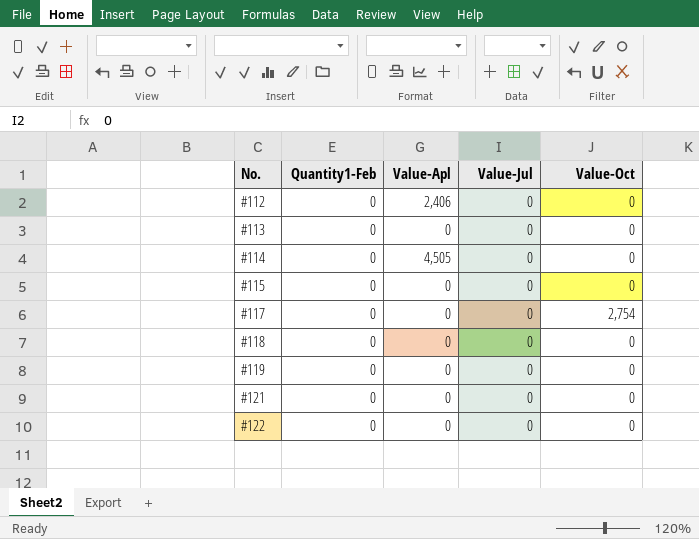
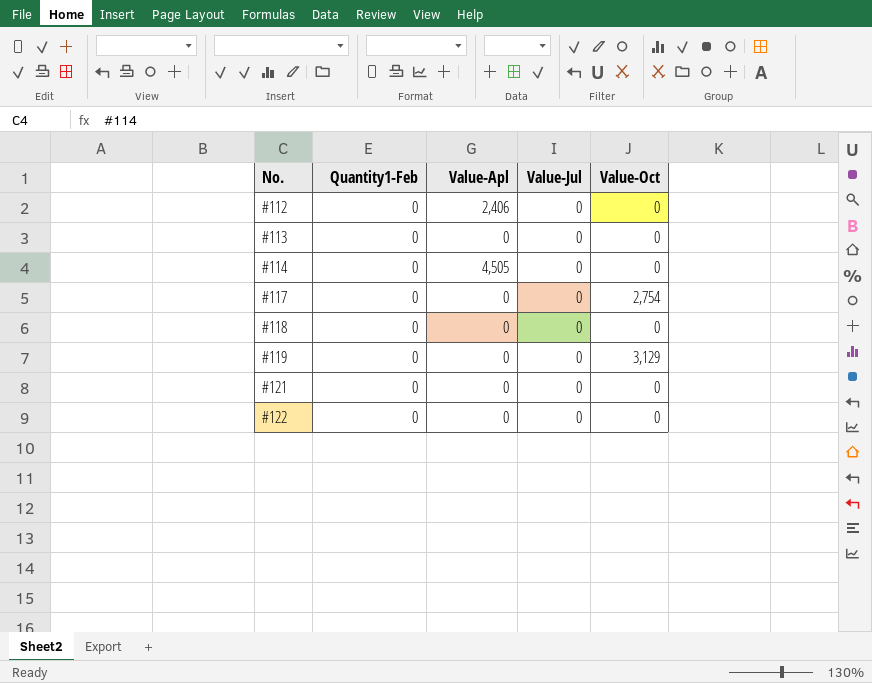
row #115: 0 | 0 | 0 | 0 -> none
#119 | Value-Oct: 0 -> 3,129

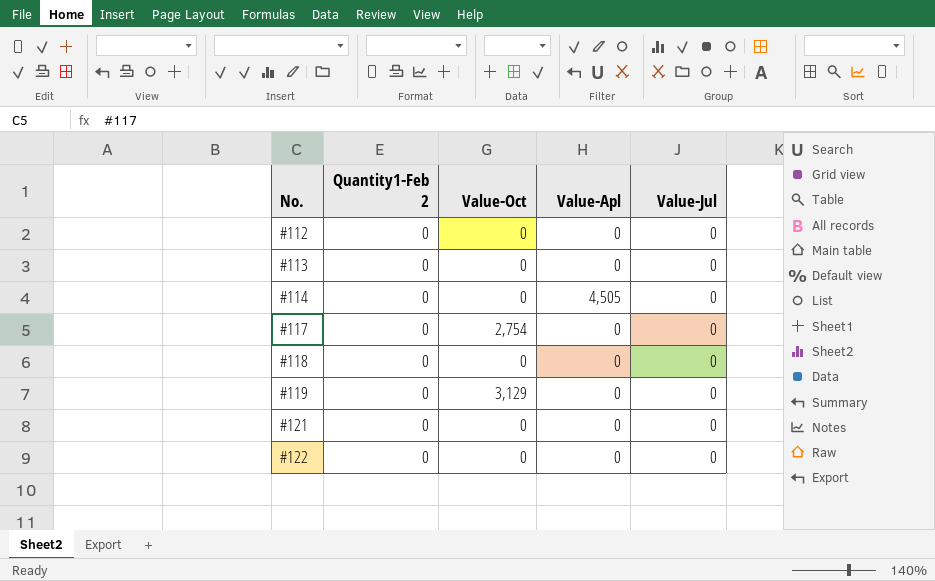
column name: Quantity1-Feb -> Quantity1-Feb 2
column Value-Oct | position: 5 -> 3
#112 | Value-Apl: 2,406 -> 0

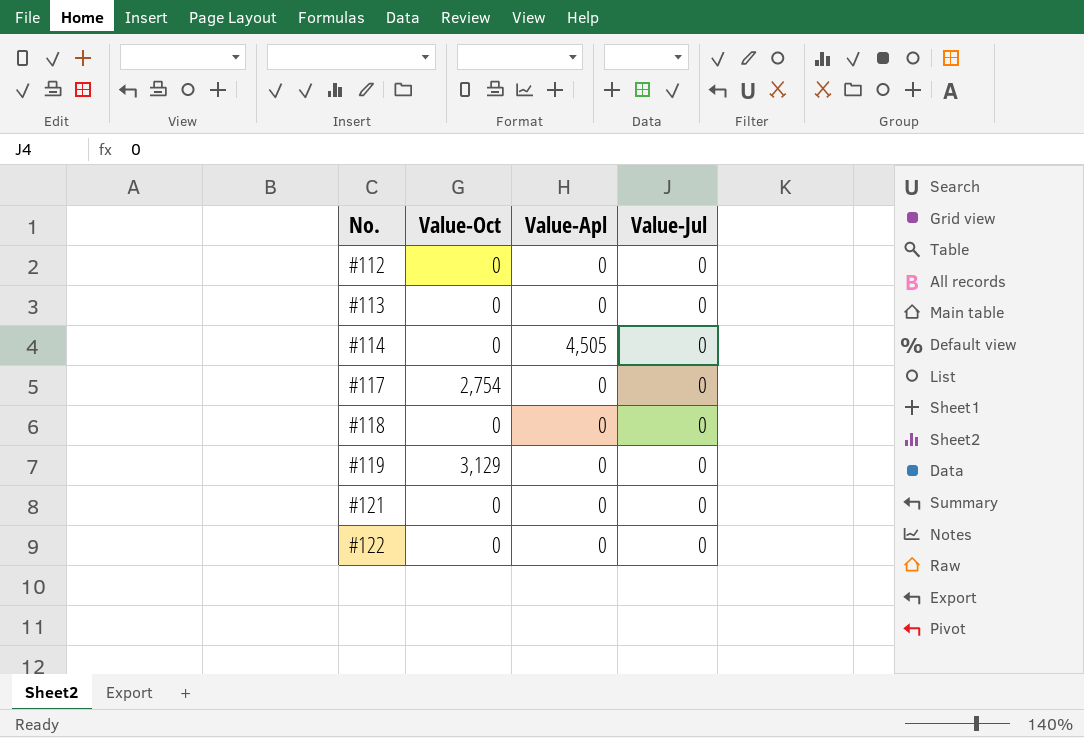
column Quantity1-Feb 2 | position: 2 -> none

